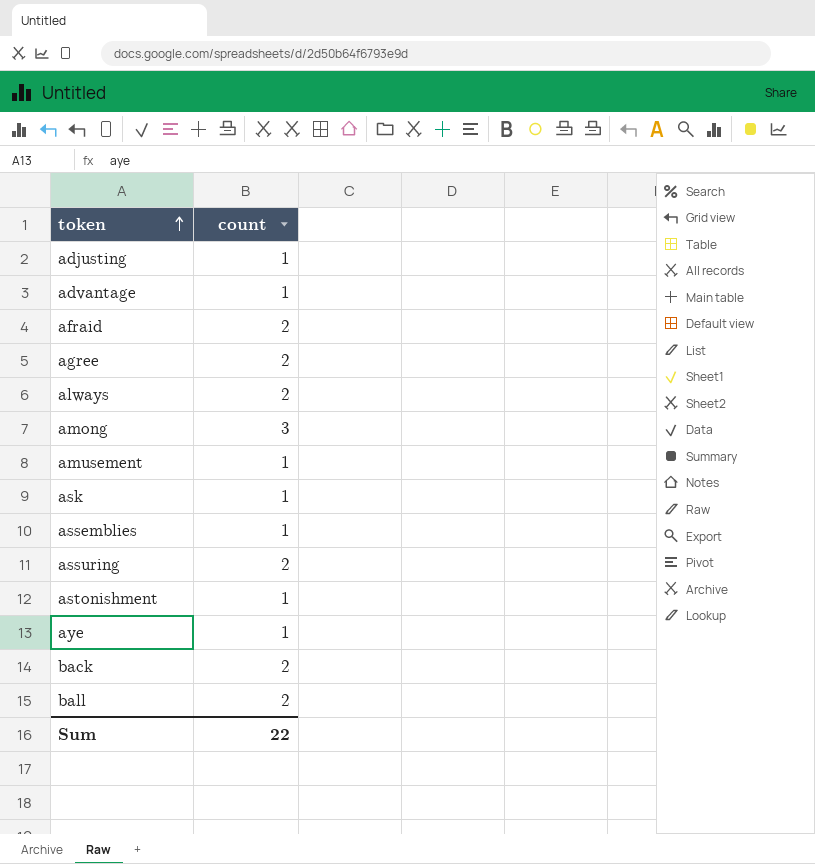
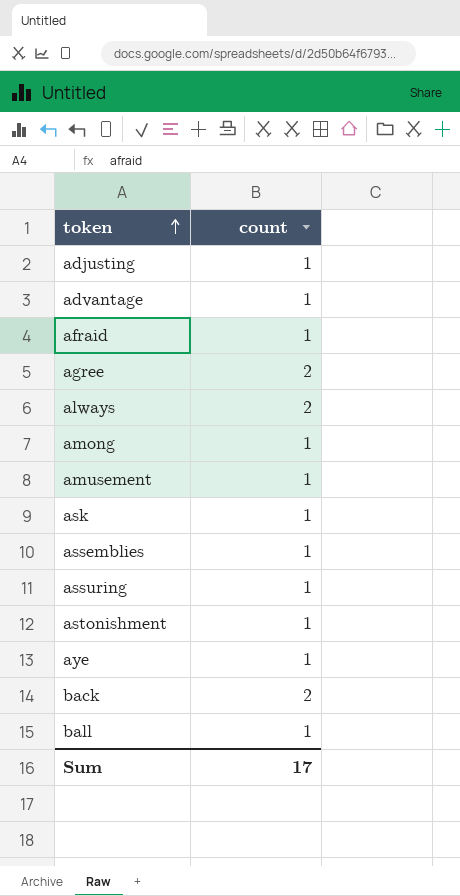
afraid | count: 2 -> 1
among | count: 3 -> 1
assuring | count: 2 -> 1
ball | count: 2 -> 1
Sum | count: 22 -> 17

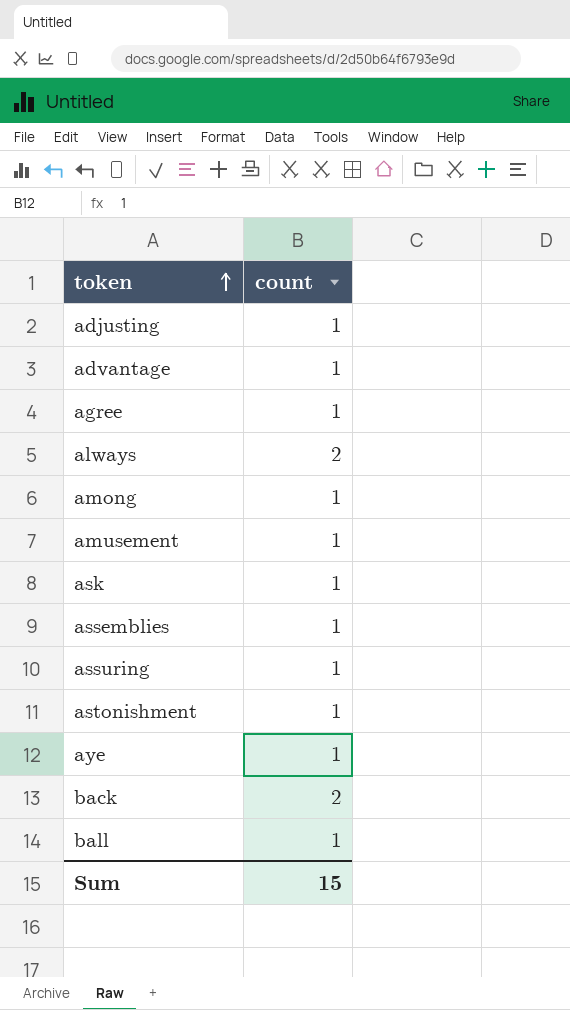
row afraid: 1 -> none
agree | count: 2 -> 1
Sum | count: 17 -> 15

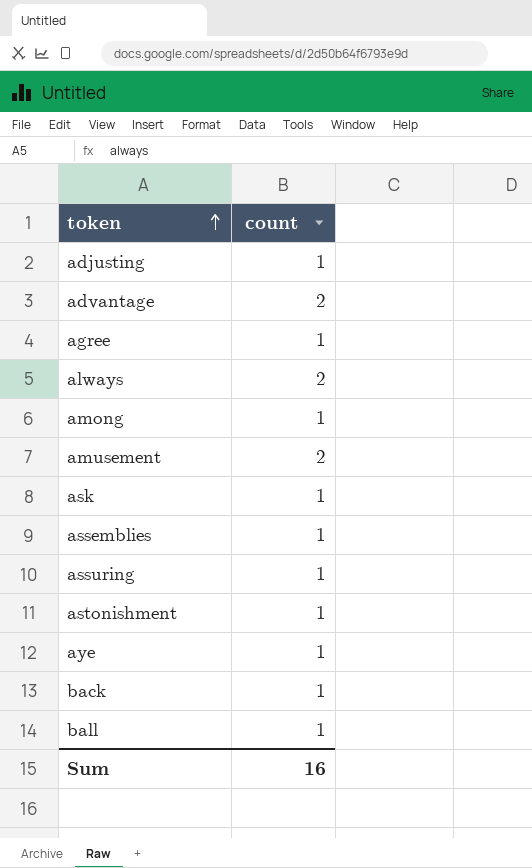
advantage | count: 1 -> 2
amusement | count: 1 -> 2
back | count: 2 -> 1
Sum | count: 15 -> 16

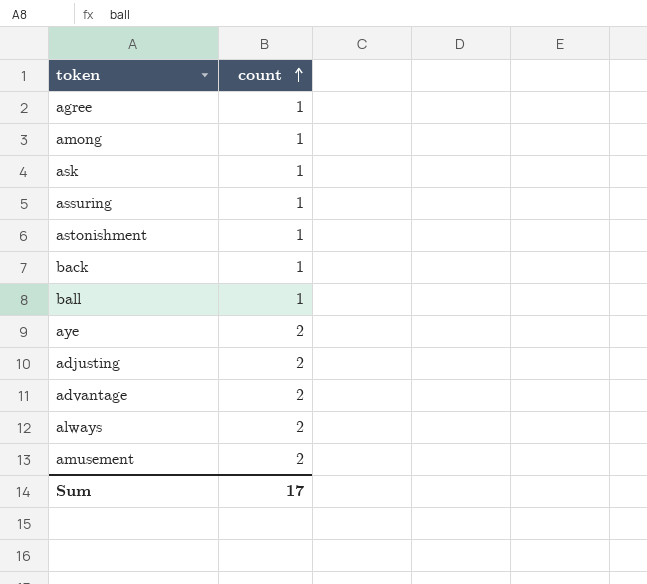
row order: token ascending -> count ascending
row assemblies: 1 -> none
aye | count: 1 -> 2
adjusting | count: 1 -> 2
Sum | count: 16 -> 17

